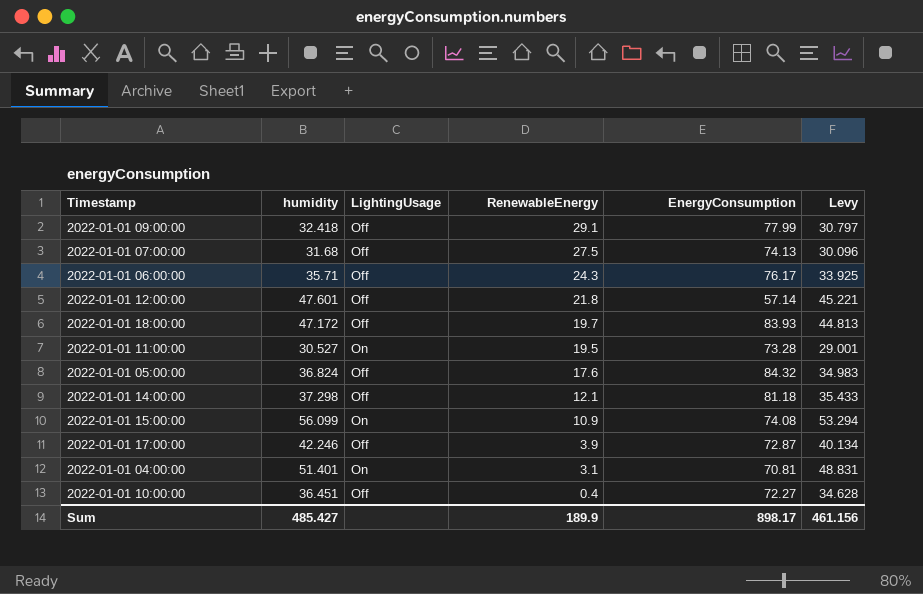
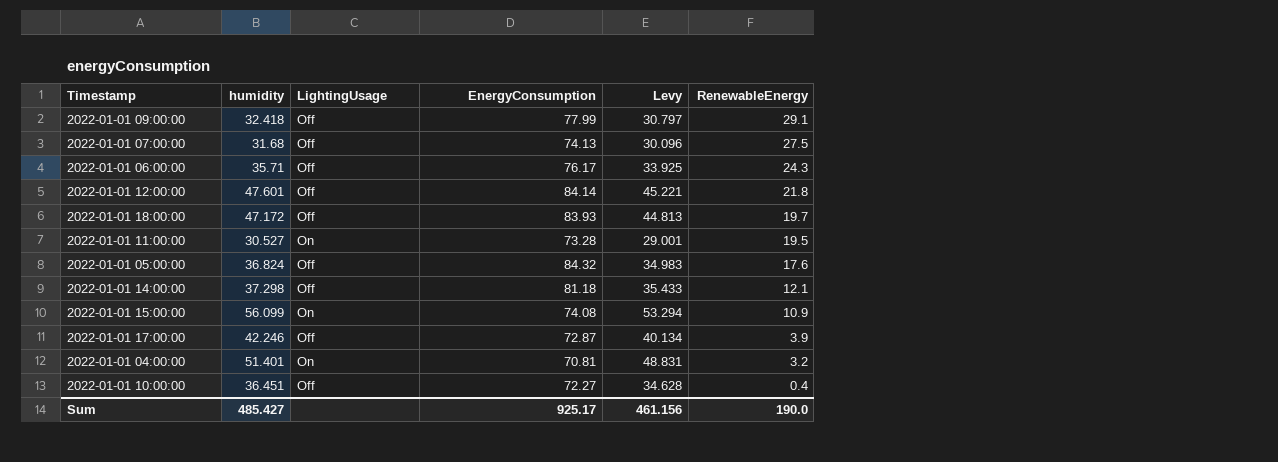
column RenewableEnergy | position: 4 -> 6
2022-01-01 12:00:00 | EnergyConsumption: 57.14 -> 84.14
2022-01-01 04:00:00 | RenewableEnergy: 3.1 -> 3.2
Sum | EnergyConsumption: 898.17 -> 925.17
Sum | RenewableEnergy: 189.9 -> 190.0

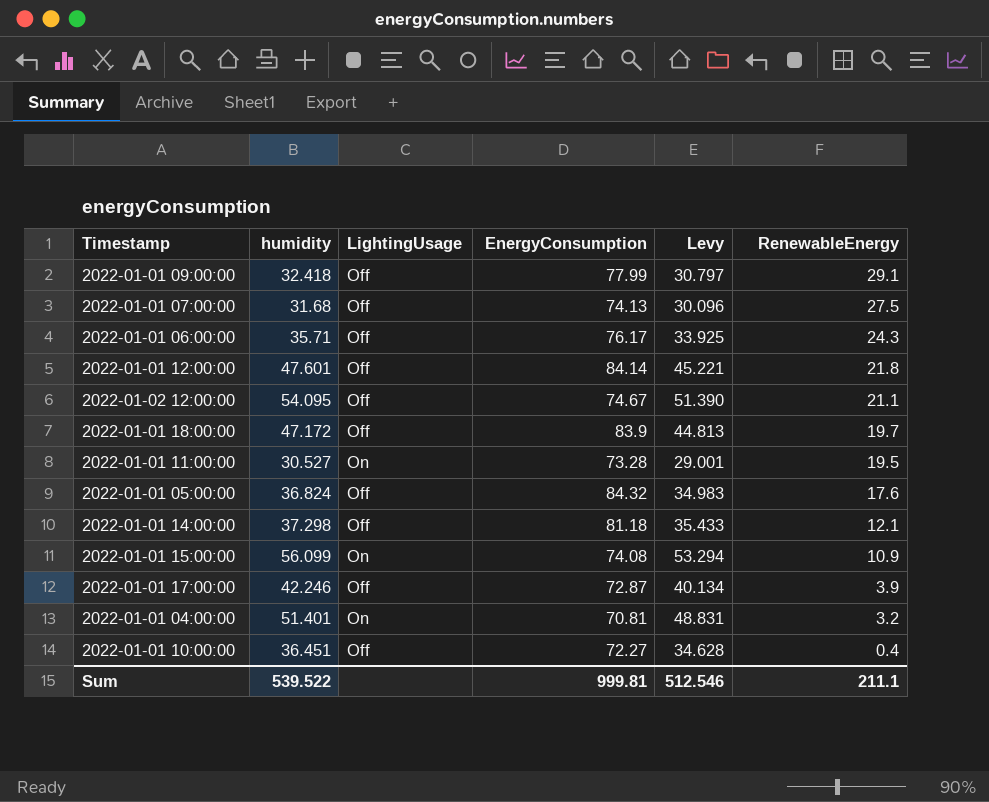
row 2022-01-02 12:00:00: none -> 54.095 | Off | 74.67 | 51.390 | 21.1
2022-01-01 18:00:00 | EnergyConsumption: 83.93 -> 83.9
Sum | humidity: 485.427 -> 539.522
Sum | EnergyConsumption: 925.17 -> 999.81
Sum | Levy: 461.156 -> 512.546
Sum | RenewableEnergy: 190.0 -> 211.1

